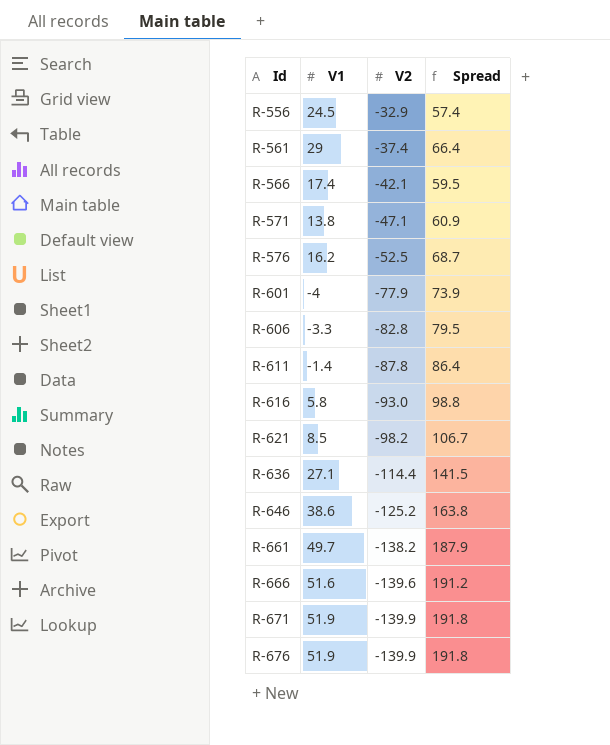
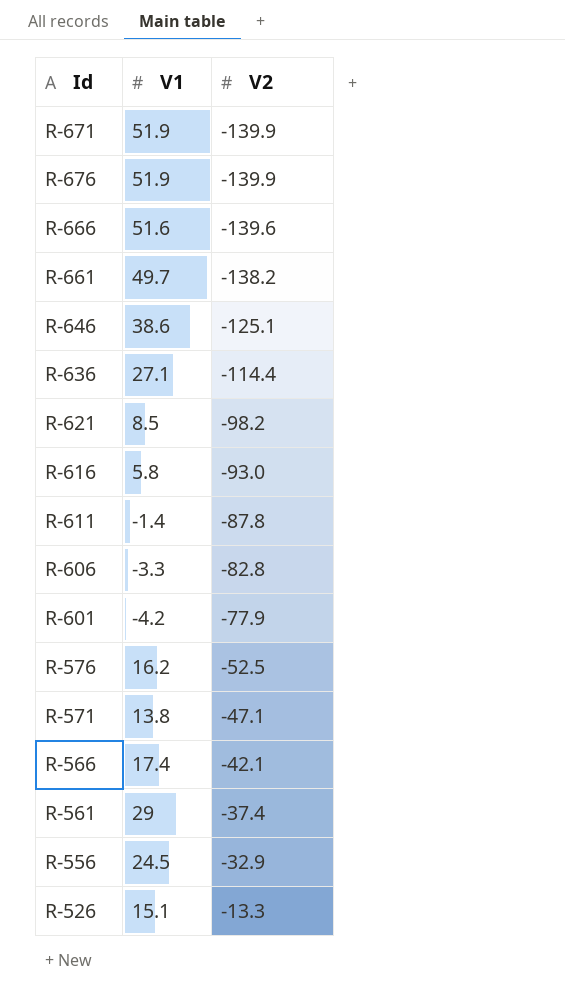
row order: Id ascending -> V2 ascending
column Spread | formula: [V1] - [V2] -> none
R-646 | V2: -125.2 -> -125.1
R-601 | V1: -4 -> -4.2
row R-526: none -> 15.1 | -13.3

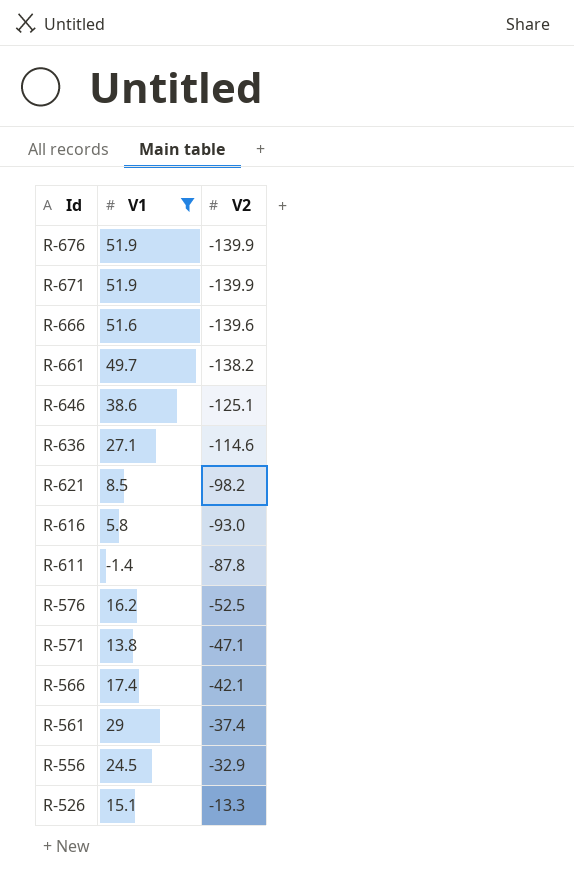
filter: none -> V1 >= -1.4
row order: V2 ascending -> Id descending
R-636 | V2: -114.4 -> -114.6

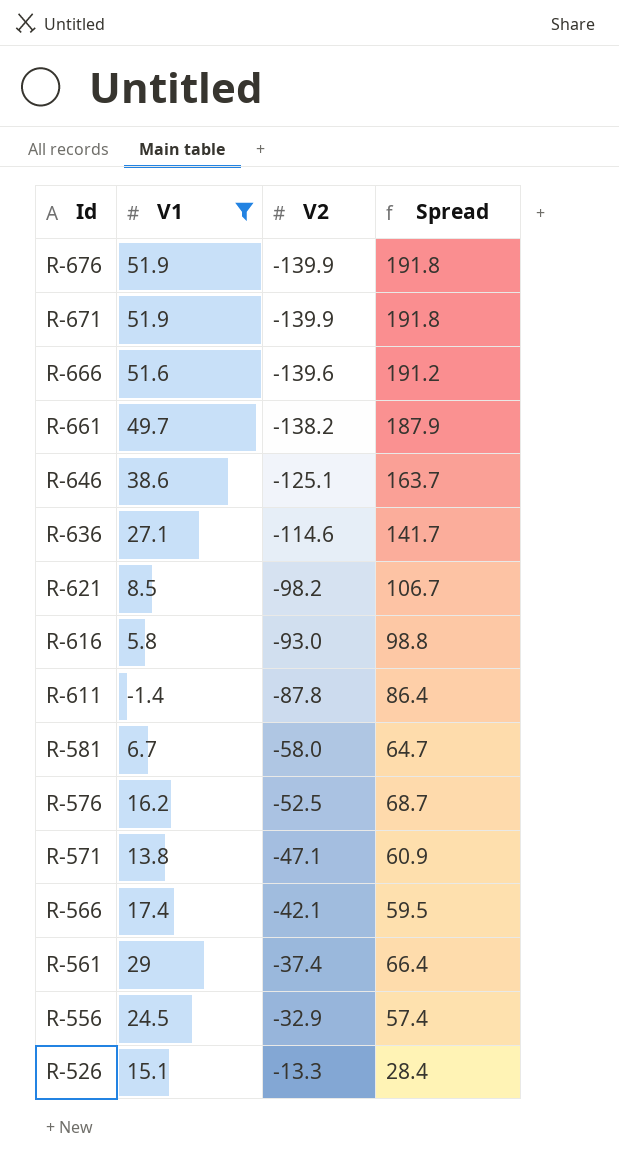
column Spread | formula: none -> [V1] - [V2]
row R-581: none -> 6.7 | -58.0 | 64.7

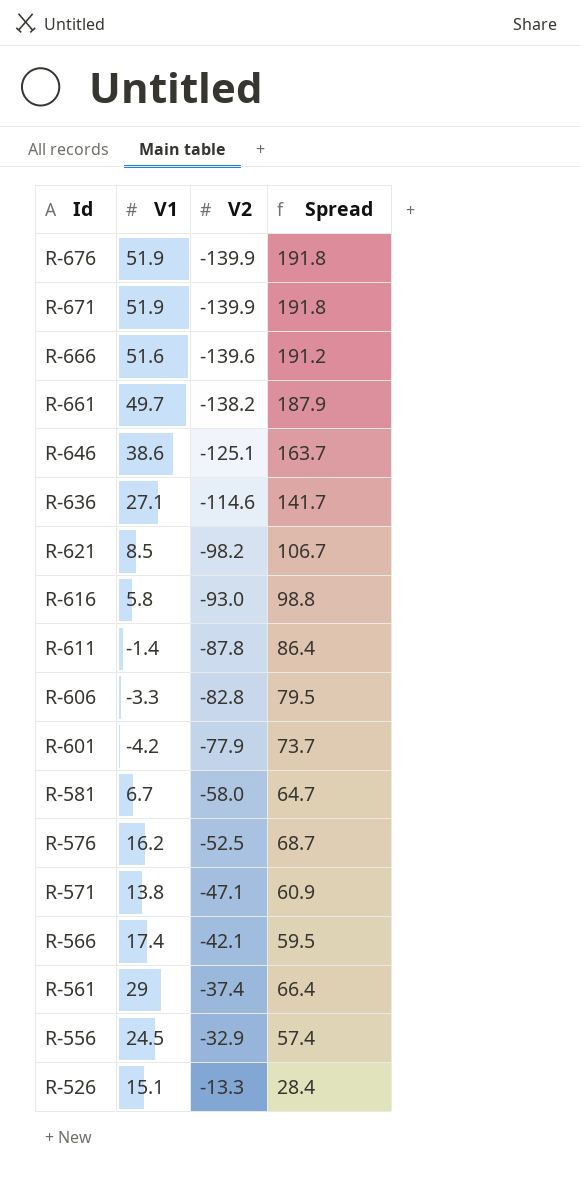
filter: V1 >= -1.4 -> none

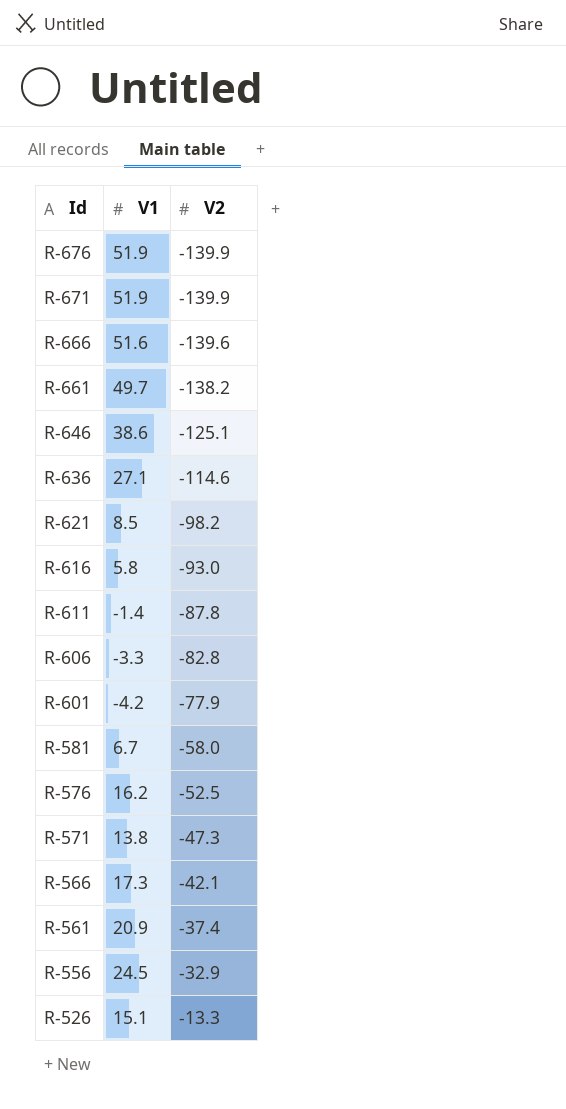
column Spread | formula: [V1] - [V2] -> none
R-571 | V2: -47.1 -> -47.3
R-566 | V1: 17.4 -> 17.3
R-561 | V1: 29 -> 20.9

